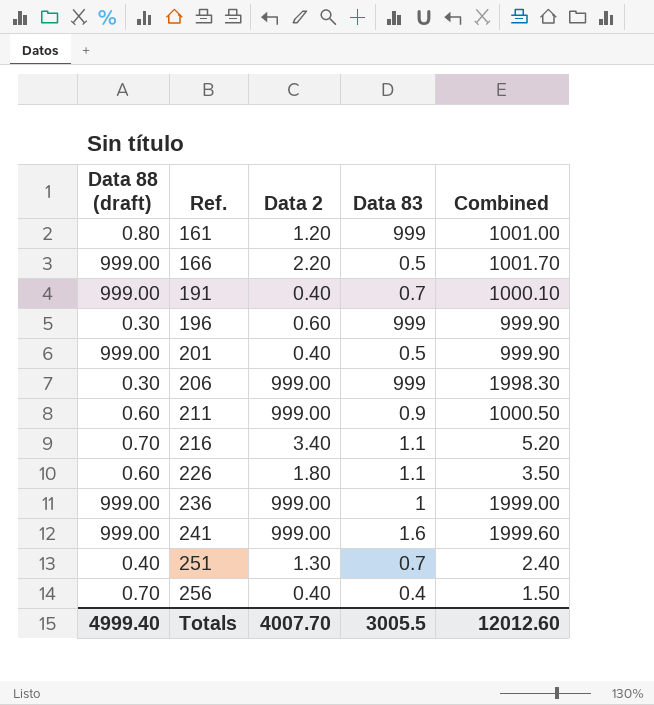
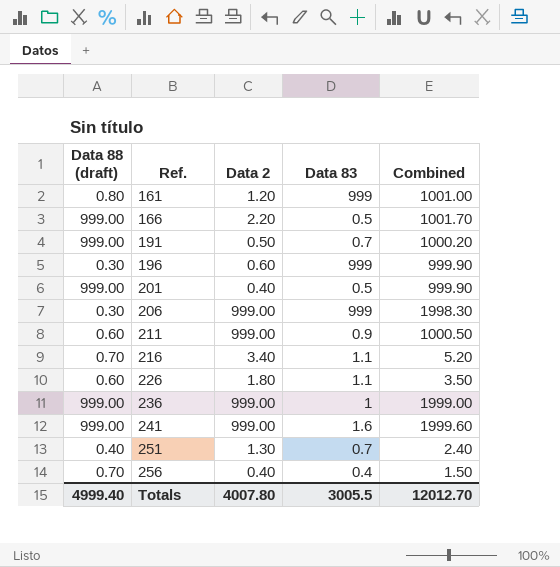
191 | Data 2: 0.40 -> 0.50
191 | Combined: 1000.10 -> 1000.20
Totals | Data 2: 4007.70 -> 4007.80
Totals | Combined: 12012.60 -> 12012.70

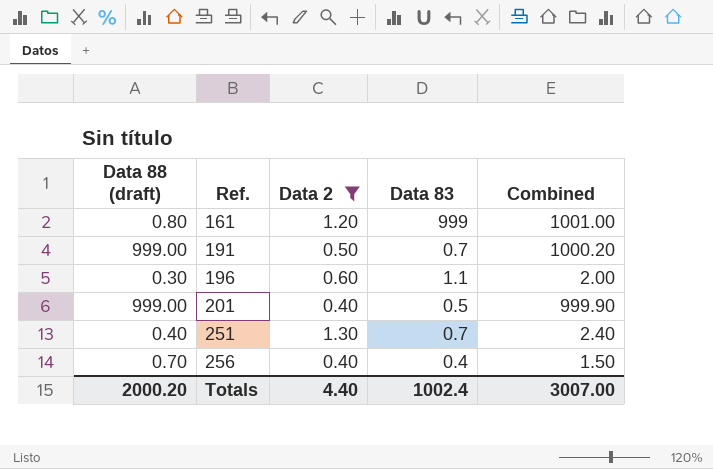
filter: none -> Data 2 <= 1.30
196 | Data 83: 999 -> 1.1
196 | Combined: 999.90 -> 2.00
Totals | Data 88 (draft): 4999.40 -> 2000.20
Totals | Data 2: 4007.80 -> 4.40
Totals | Data 83: 3005.5 -> 1002.4
Totals | Combined: 12012.70 -> 3007.00

